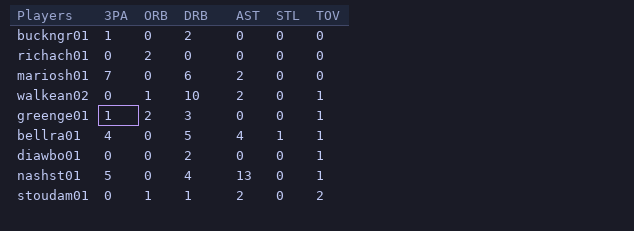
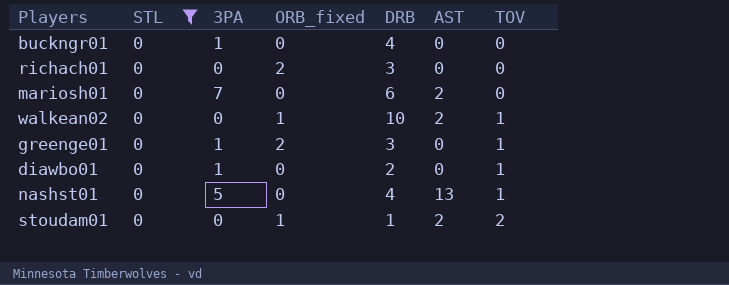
filter: none -> STL = 0
column STL | position: 6 -> 2
column name: ORB -> ORB_fixed
buckngr01 | DRB: 2 -> 4
richach01 | DRB: 0 -> 3
diawbo01 | 3PA: 0 -> 1

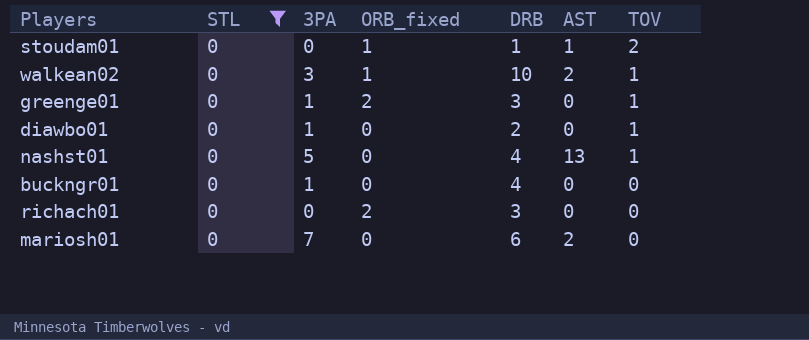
row order: TOV ascending -> TOV descending
stoudam01 | AST: 2 -> 1
walkean02 | 3PA: 0 -> 3

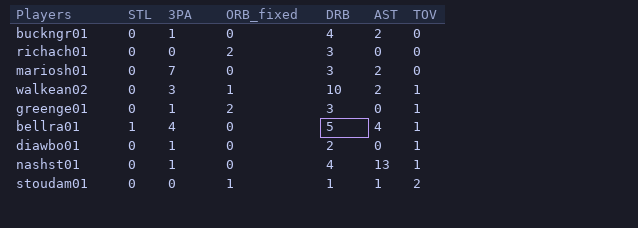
filter: STL = 0 -> none
row order: TOV descending -> TOV ascending
buckngr01 | AST: 0 -> 2
mariosh01 | DRB: 6 -> 3
nashst01 | 3PA: 5 -> 1

